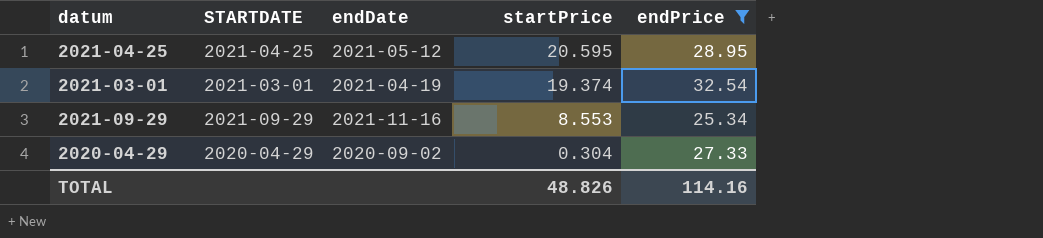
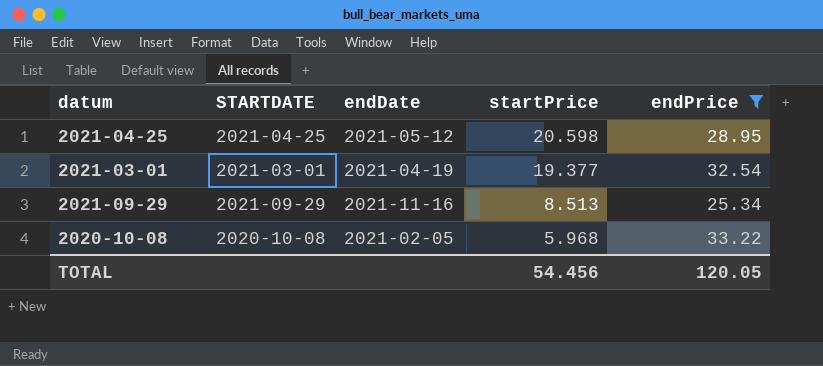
row 2020-04-29: 2020-04-29 | 2020-09-02 | 0.304 | 27.33 -> none
2021-04-25 | startPrice: 20.595 -> 20.598
2021-03-01 | startPrice: 19.374 -> 19.377
2021-09-29 | startPrice: 8.553 -> 8.513
row 2020-10-08: none -> 2020-10-08 | 2021-02-05 | 5.968 | 33.22
TOTAL | startPrice: 48.826 -> 54.456
TOTAL | endPrice: 114.16 -> 120.05

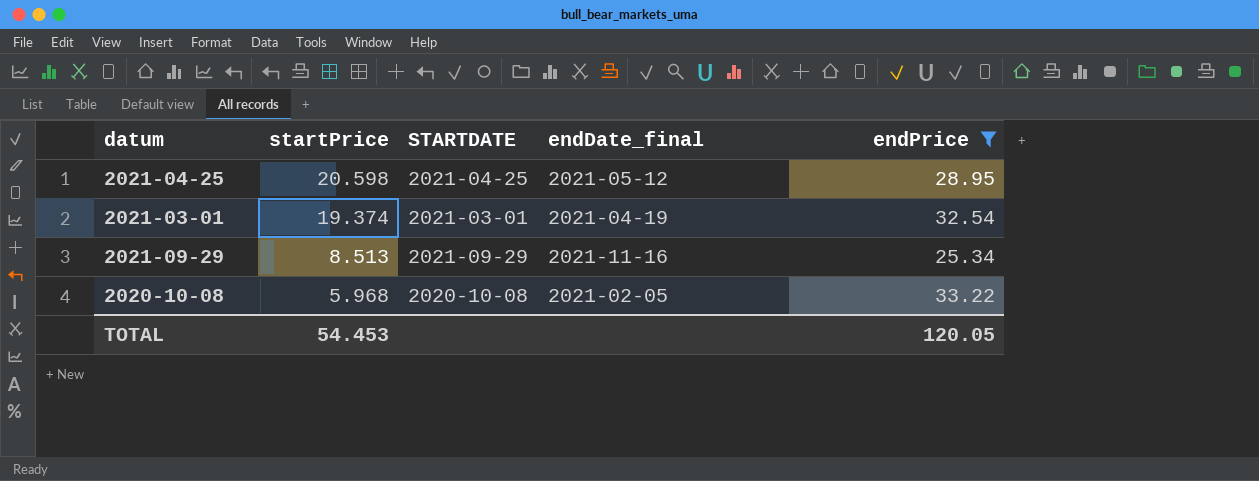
column startPrice | position: 4 -> 2
column name: endDate -> endDate_final
2021-03-01 | startPrice: 19.377 -> 19.374
TOTAL | startPrice: 54.456 -> 54.453

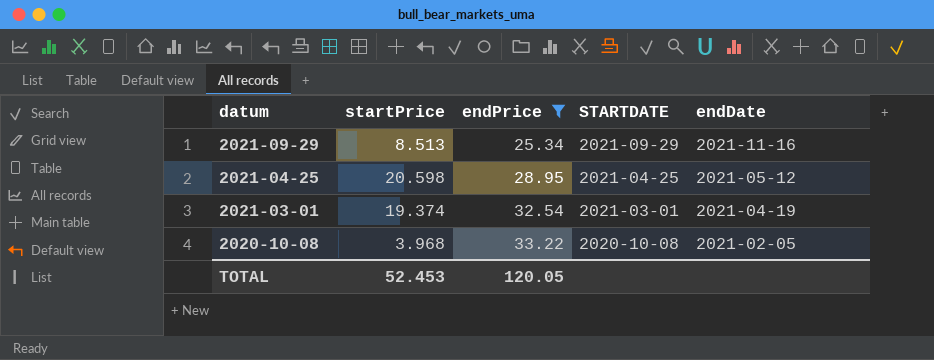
row order: startPrice descending -> datum descending
column endPrice | position: 5 -> 3
column name: endDate_final -> endDate
2020-10-08 | startPrice: 5.968 -> 3.968
TOTAL | startPrice: 54.453 -> 52.453

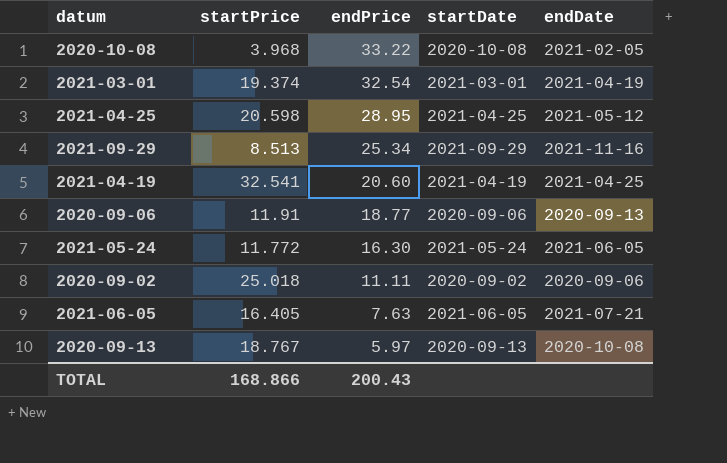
filter: endPrice >= 25.34 -> none
row order: datum descending -> endPrice descending
column name: STARTDATE -> startDate
TOTAL | startPrice: 52.453 -> 168.866
TOTAL | endPrice: 120.05 -> 200.43

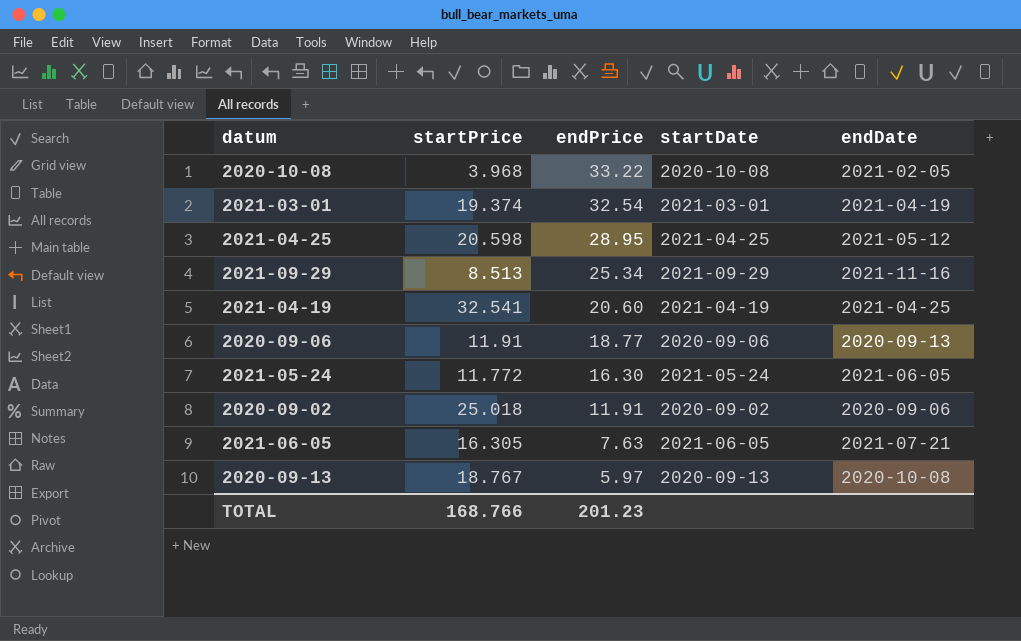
2020-09-02 | endPrice: 11.11 -> 11.91
2021-06-05 | startPrice: 16.405 -> 16.305
TOTAL | startPrice: 168.866 -> 168.766
TOTAL | endPrice: 200.43 -> 201.23

